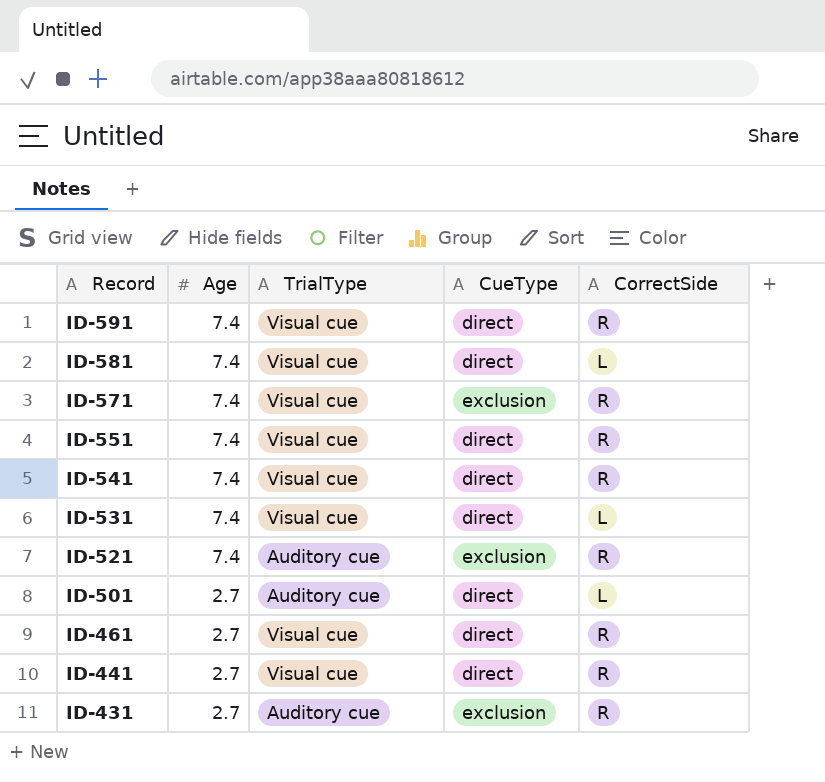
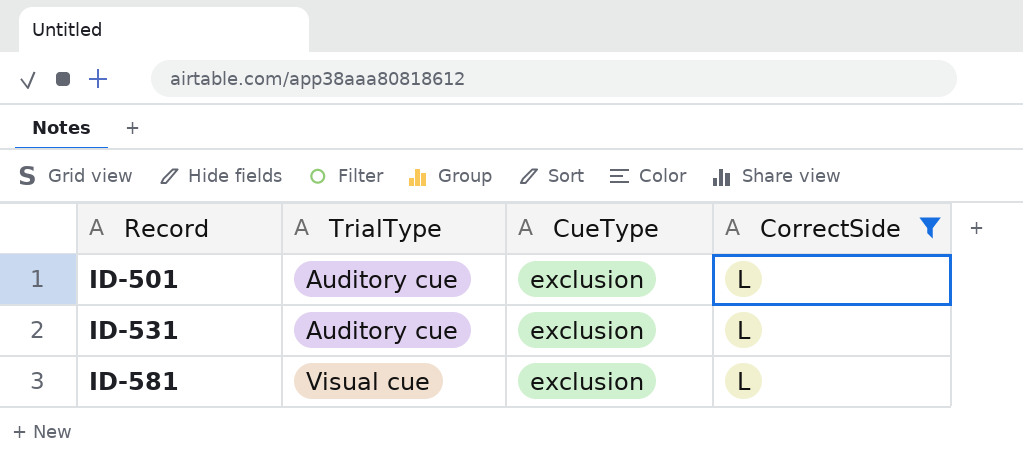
filter: none -> CorrectSide = L
row order: Record descending -> Record ascending
column Age | position: 2 -> none
ID-501 | CueType: direct -> exclusion
ID-531 | TrialType: Visual cue -> Auditory cue
ID-531 | CueType: direct -> exclusion
ID-581 | CueType: direct -> exclusion

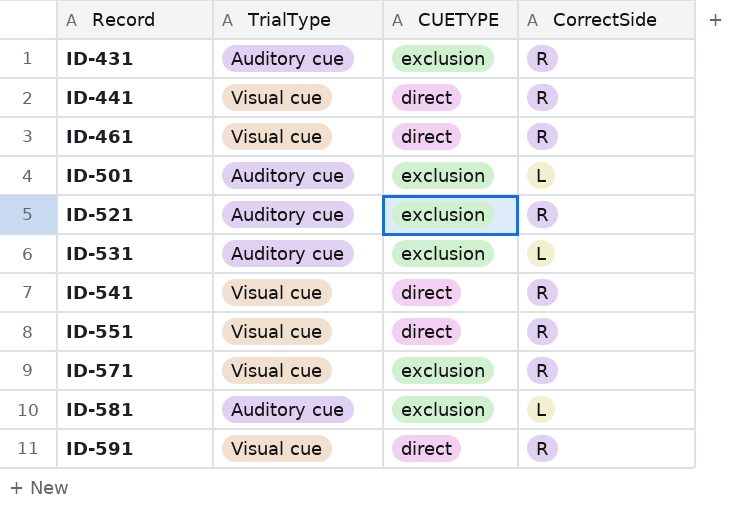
filter: CorrectSide = L -> none
column name: CueType -> CUETYPE
ID-581 | TrialType: Visual cue -> Auditory cue

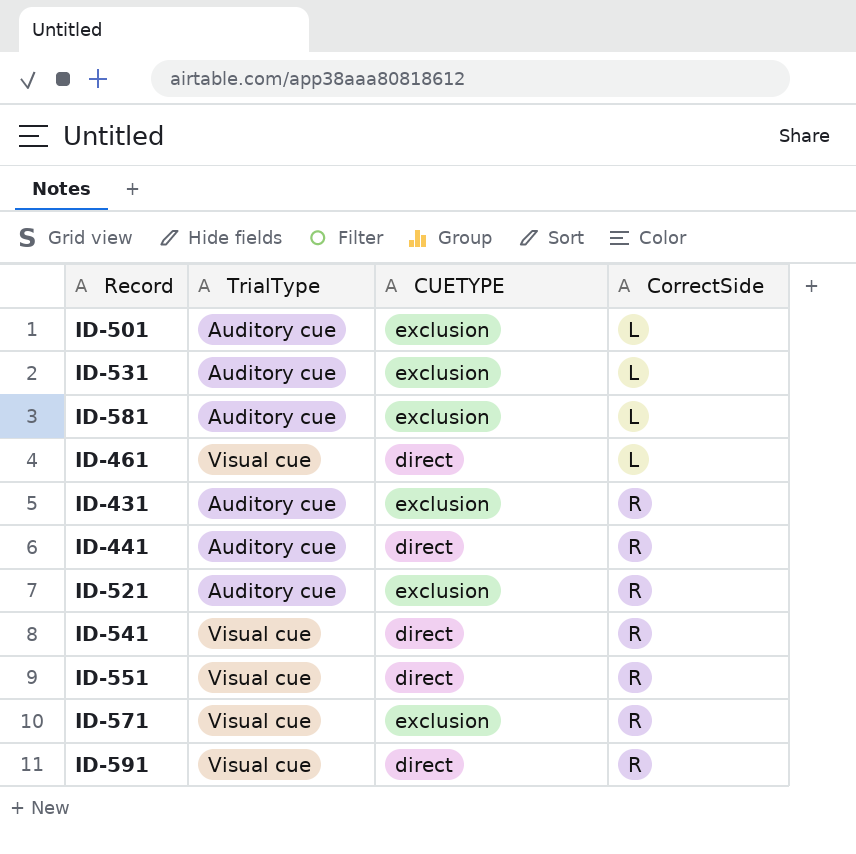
row order: Record ascending -> CorrectSide ascending
ID-461 | CorrectSide: R -> L
ID-441 | TrialType: Visual cue -> Auditory cue

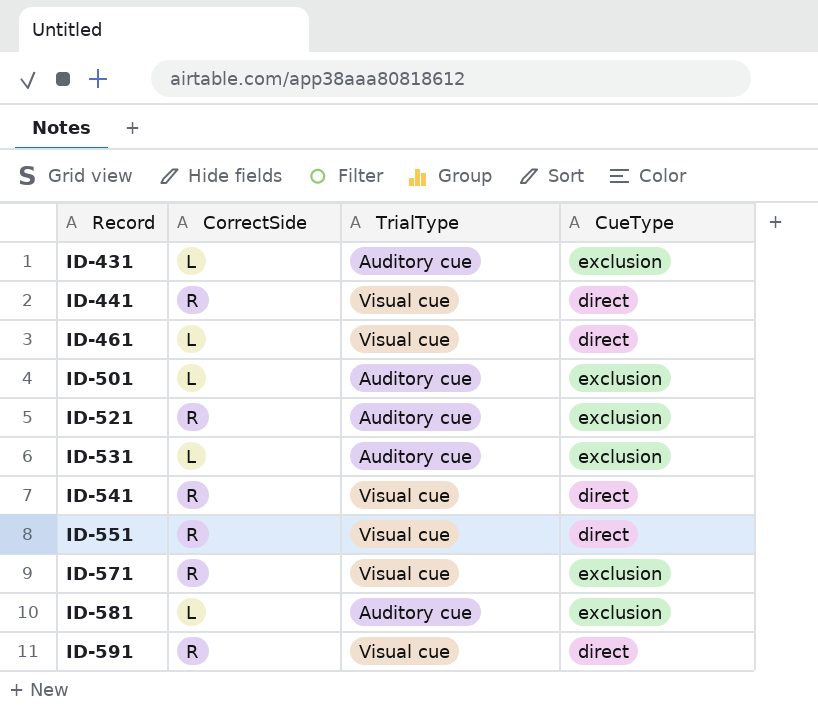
row order: CorrectSide ascending -> Record ascending
column CorrectSide | position: 4 -> 2
column name: CUETYPE -> CueType
ID-431 | CorrectSide: R -> L
ID-441 | TrialType: Auditory cue -> Visual cue

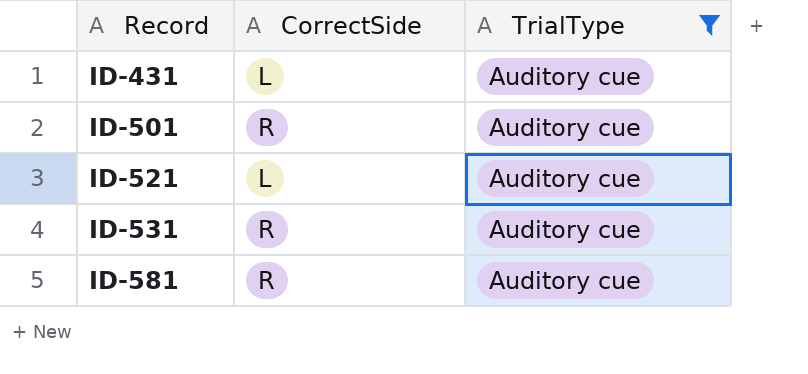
filter: none -> TrialType = Auditory cue
column CueType | position: 4 -> none
ID-501 | CorrectSide: L -> R
ID-521 | CorrectSide: R -> L
ID-531 | CorrectSide: L -> R
ID-581 | CorrectSide: L -> R

